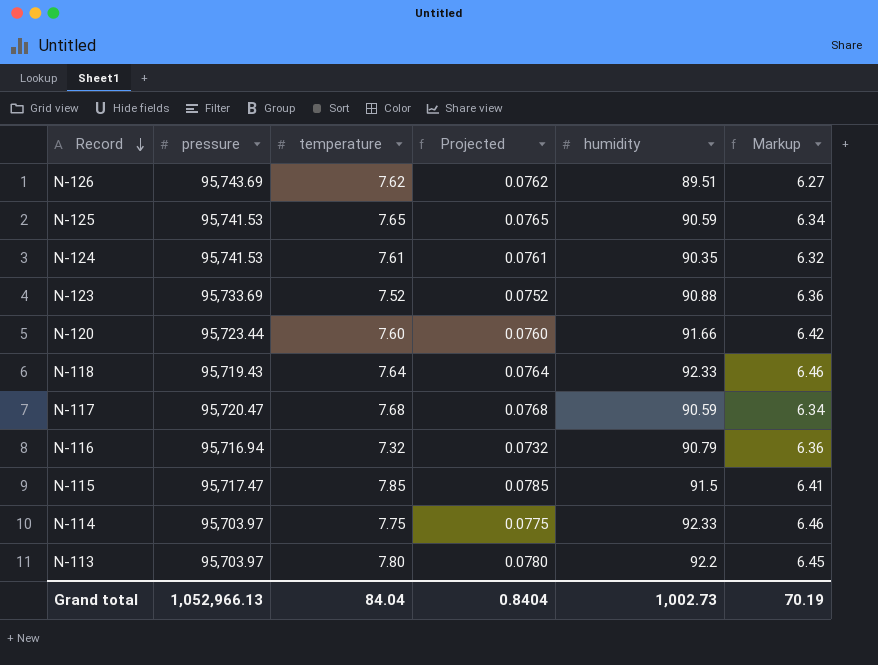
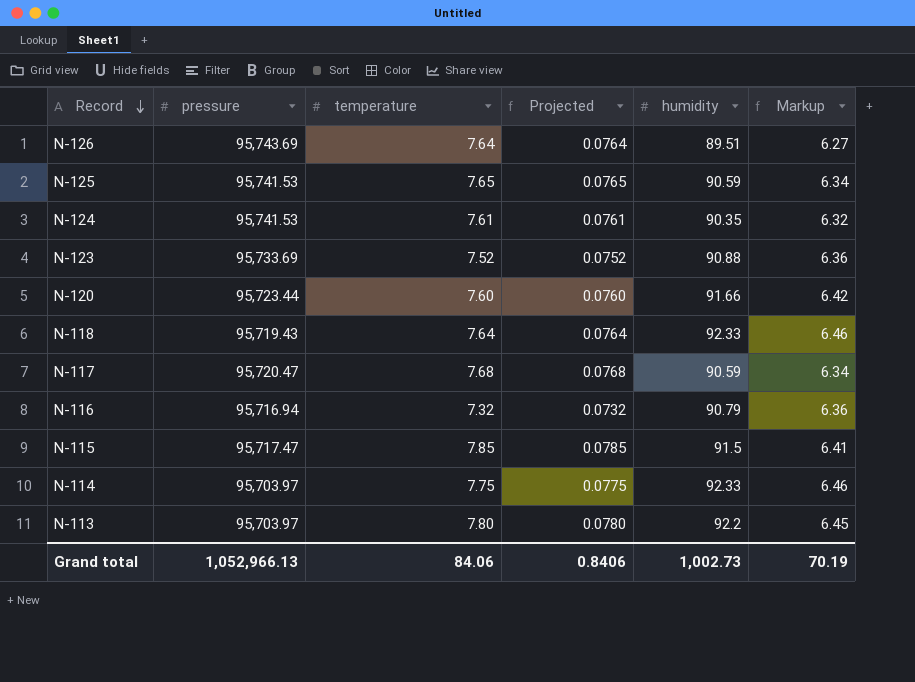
N-126 | temperature: 7.62 -> 7.64
N-126 | Projected: 0.0762 -> 0.0764
Grand total | temperature: 84.04 -> 84.06
Grand total | Projected: 0.8404 -> 0.8406

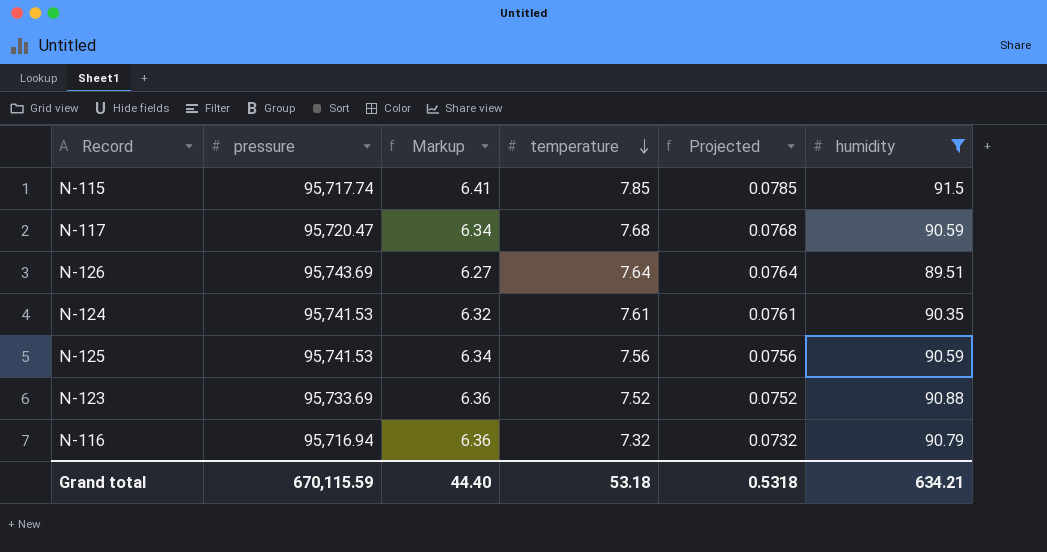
filter: none -> humidity <= 91.5
row order: Record descending -> temperature descending
column Markup | position: 6 -> 3
N-115 | pressure: 95,717.47 -> 95,717.74
N-125 | temperature: 7.65 -> 7.56
N-125 | Projected: 0.0765 -> 0.0756
Grand total | pressure: 1,052,966.13 -> 670,115.59
Grand total | Markup: 70.19 -> 44.40
Grand total | temperature: 84.06 -> 53.18
Grand total | Projected: 0.8406 -> 0.5318
Grand total | humidity: 1,002.73 -> 634.21

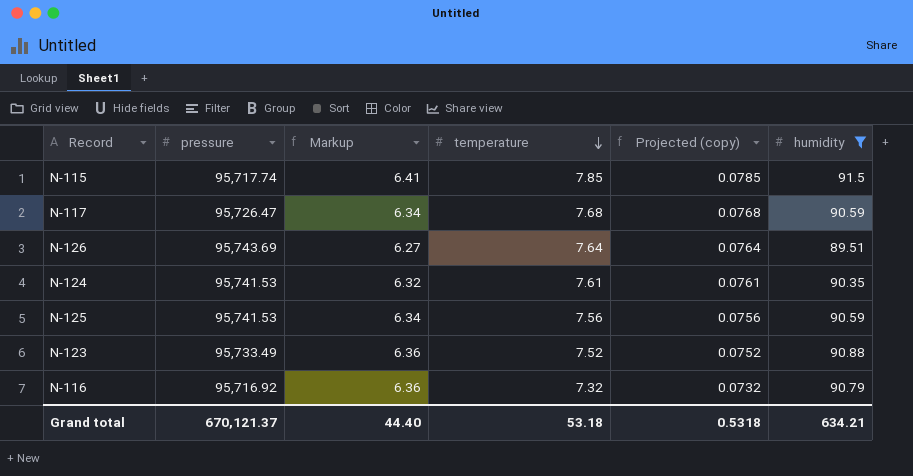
column name: Projected -> Projected (copy)
N-117 | pressure: 95,720.47 -> 95,726.47
N-123 | pressure: 95,733.69 -> 95,733.49
N-116 | pressure: 95,716.94 -> 95,716.92
Grand total | pressure: 670,115.59 -> 670,121.37

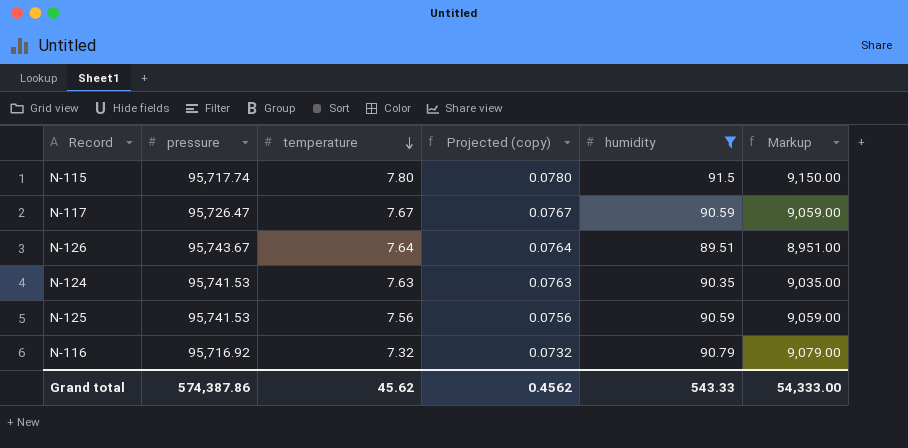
column Markup | formula: [humidity] * 0.07 -> [humidity] * 100
column Markup | position: 3 -> 6
row N-123: 95,733.49 | 6.36 | 7.52 | 0.0752 | 90.88 -> none
N-115 | temperature: 7.85 -> 7.80
N-115 | Projected (copy): 0.0785 -> 0.0780
N-117 | temperature: 7.68 -> 7.67
N-117 | Projected (copy): 0.0768 -> 0.0767
N-126 | pressure: 95,743.69 -> 95,743.67
N-124 | temperature: 7.61 -> 7.63
N-124 | Projected (copy): 0.0761 -> 0.0763
Grand total | pressure: 670,121.37 -> 574,387.86
Grand total | temperature: 53.18 -> 45.62
Grand total | Projected (copy): 0.5318 -> 0.4562
Grand total | humidity: 634.21 -> 543.33
Grand total | Markup: 44.40 -> 54,333.00

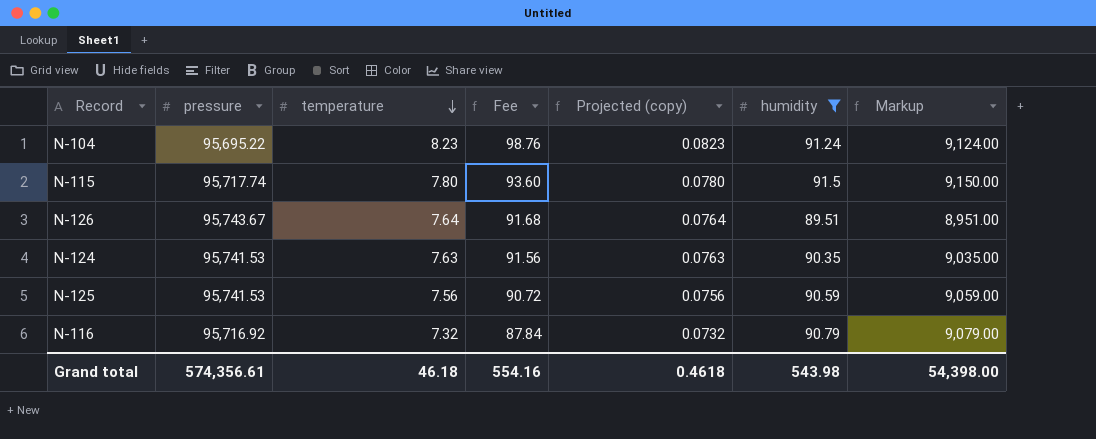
column Fee | formula: none -> [temperature] * 12
row N-117: 95,726.47 | 7.67 | 0.0767 | 90.59 | 9,059.00 -> none
row N-104: none -> 95,695.22 | 8.23 | 98.76 | 0.0823 | 91.24 | 9,124.00
Grand total | pressure: 574,387.86 -> 574,356.61
Grand total | temperature: 45.62 -> 46.18
Grand total | Projected (copy): 0.4562 -> 0.4618
Grand total | humidity: 543.33 -> 543.98
Grand total | Markup: 54,333.00 -> 54,398.00

